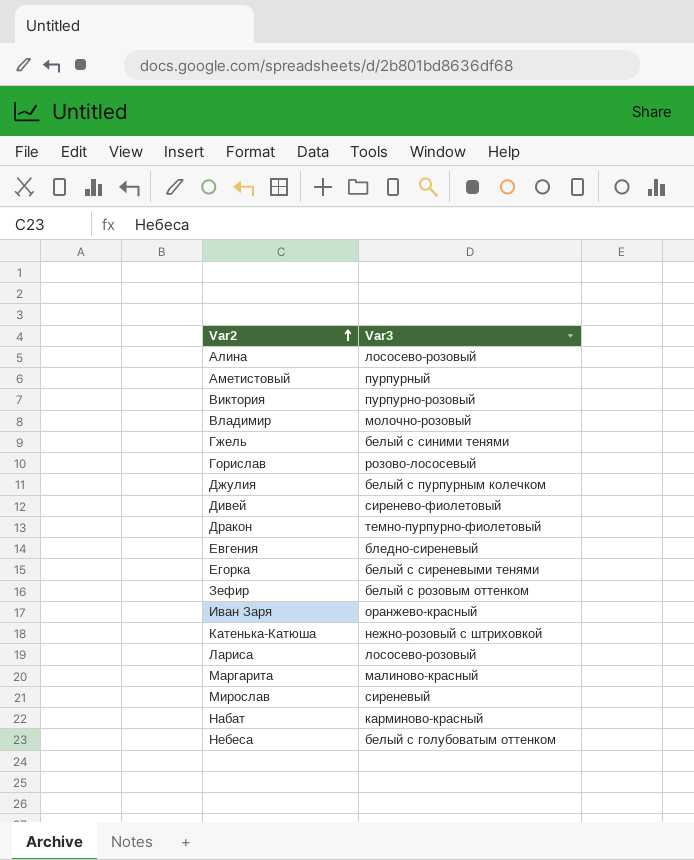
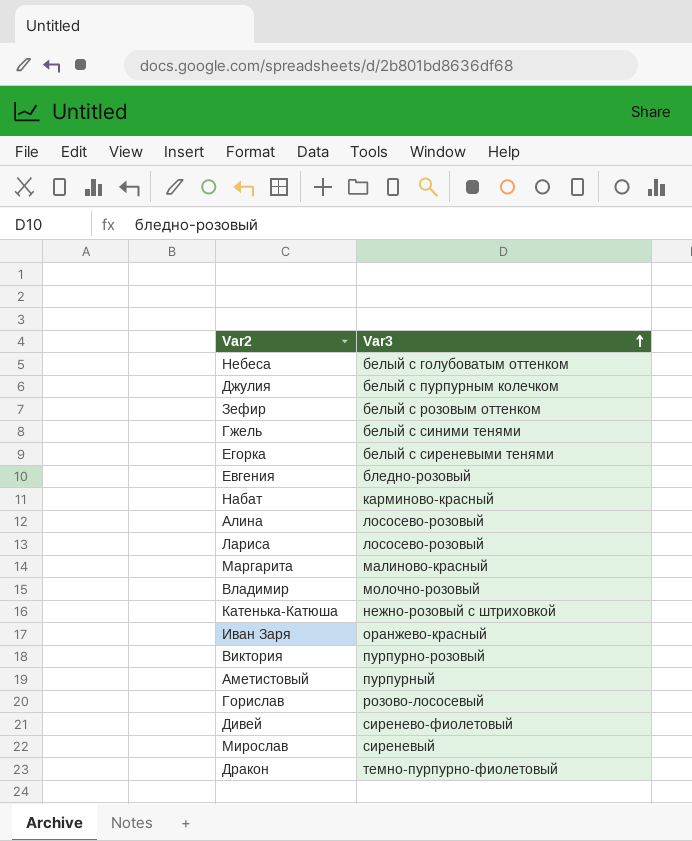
row order: Var2 ascending -> Var3 ascending
Евгения | Var3: бледно-сиреневый -> бледно-розовый

